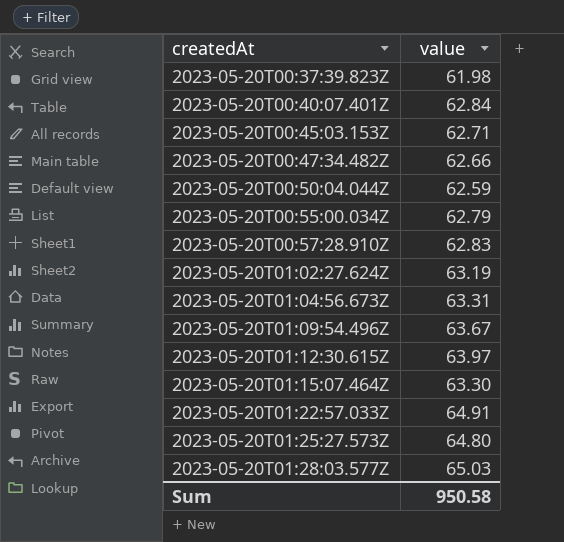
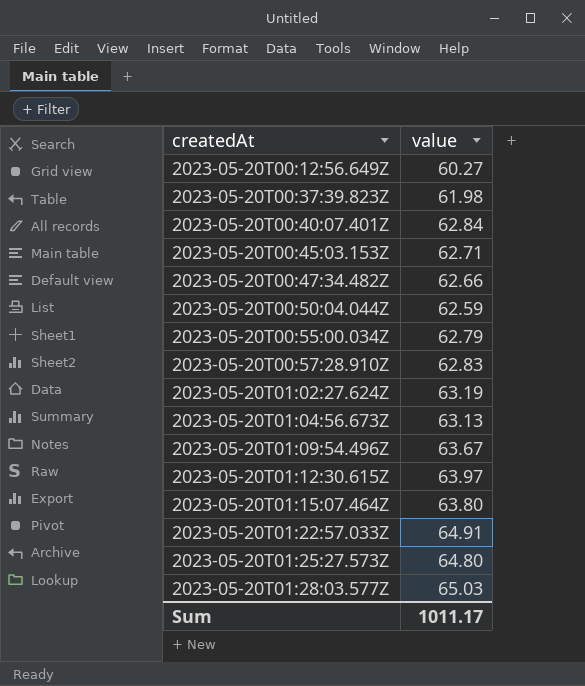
row 2023-05-20T00:12:56.649Z: none -> 60.27
2023-05-20T01:04:56.673Z | value: 63.31 -> 63.13
2023-05-20T01:15:07.464Z | value: 63.30 -> 63.80
Sum | value: 950.58 -> 1011.17

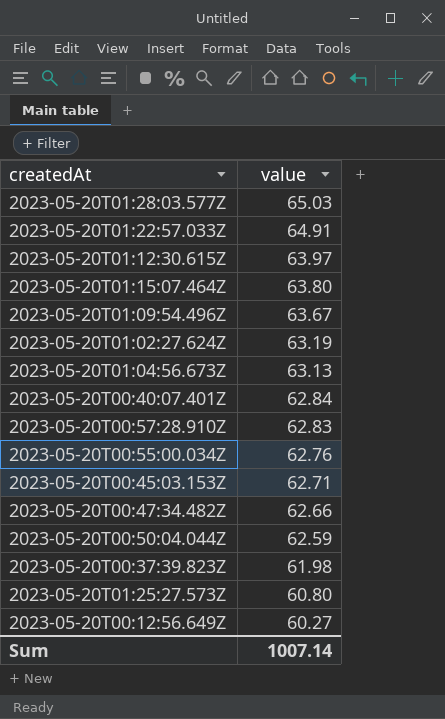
row order: createdAt ascending -> value descending
2023-05-20T00:55:00.034Z | value: 62.79 -> 62.76
2023-05-20T01:25:27.573Z | value: 64.80 -> 60.80
Sum | value: 1011.17 -> 1007.14

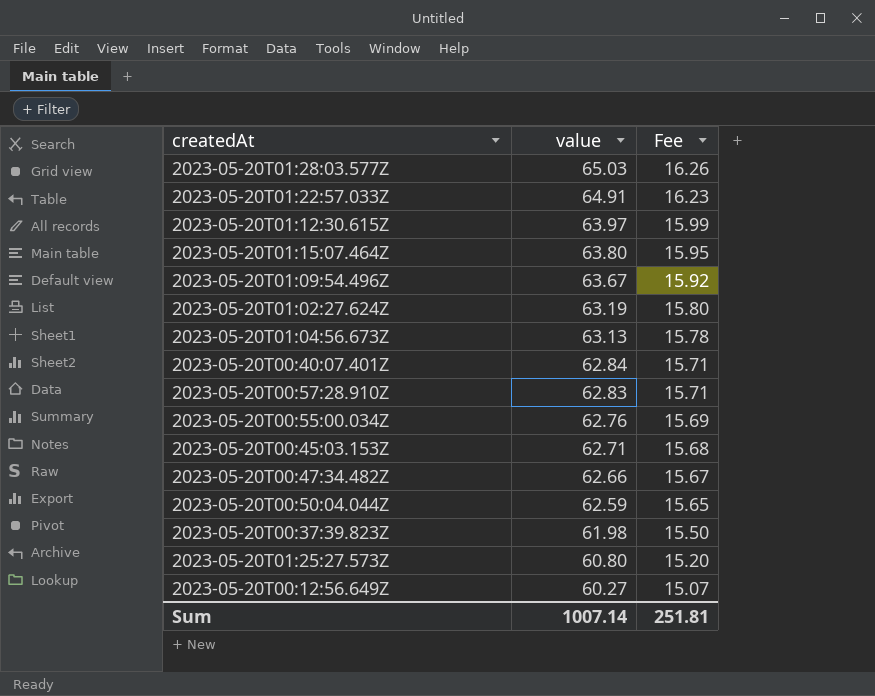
column Fee | formula: none -> [value] * 0.25

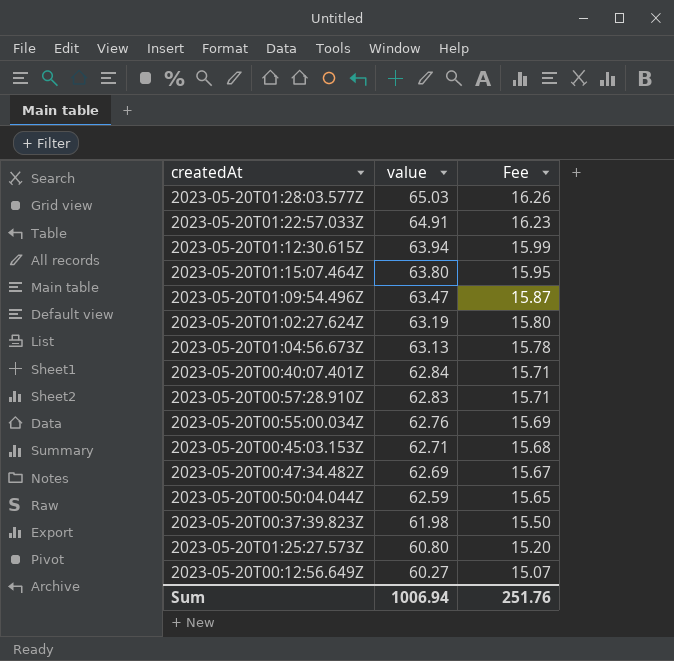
2023-05-20T01:12:30.615Z | value: 63.97 -> 63.94
2023-05-20T01:09:54.496Z | value: 63.67 -> 63.47
2023-05-20T01:09:54.496Z | Fee: 15.92 -> 15.87
2023-05-20T00:47:34.482Z | value: 62.66 -> 62.69
Sum | value: 1007.14 -> 1006.94
Sum | Fee: 251.81 -> 251.76

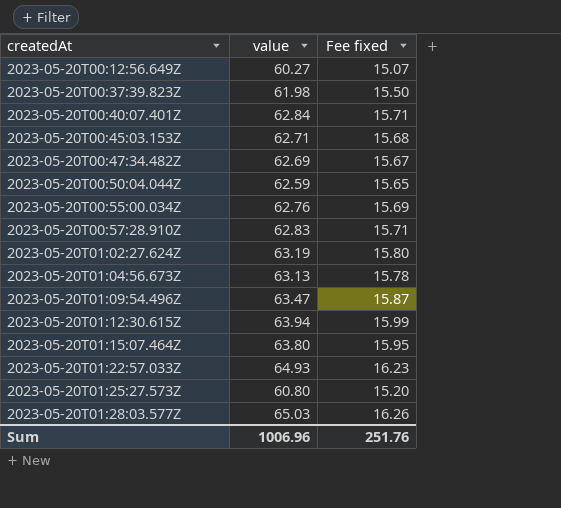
row order: value descending -> createdAt ascending
column name: Fee -> Fee fixed
2023-05-20T01:22:57.033Z | value: 64.91 -> 64.93
Sum | value: 1006.94 -> 1006.96

